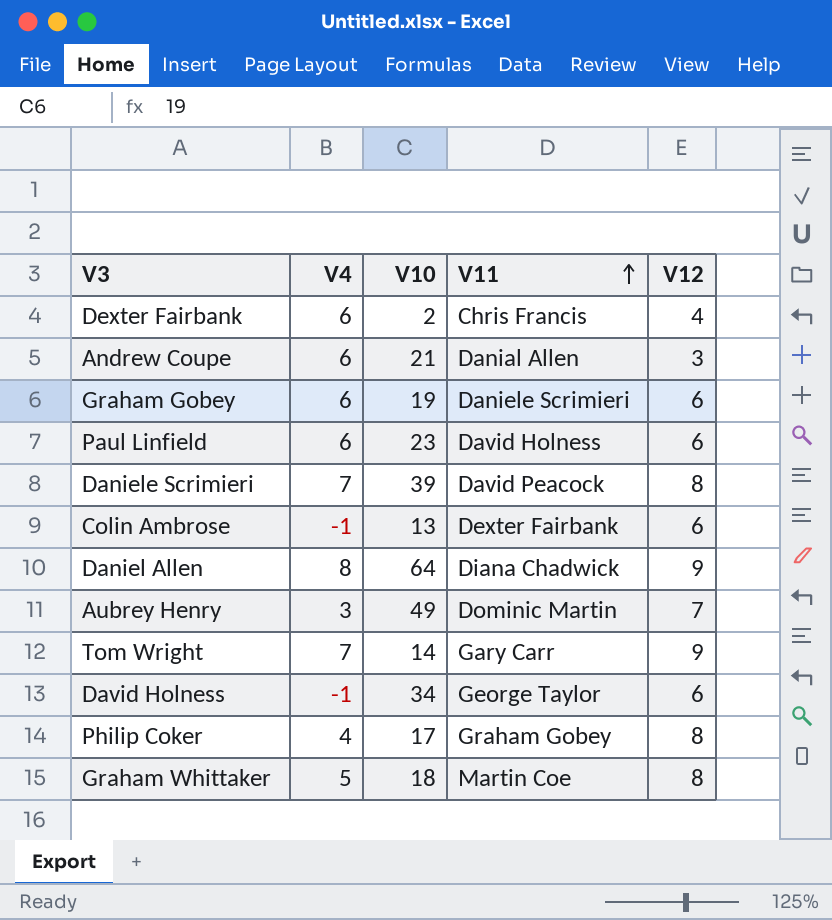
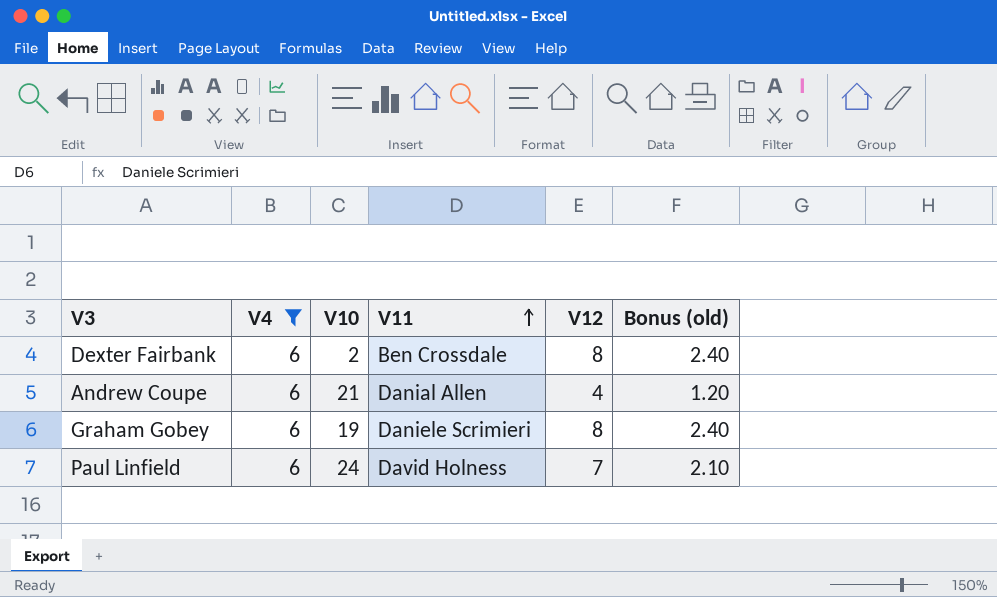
filter: none -> V4 = 6
column Bonus (old) | formula: none -> [V12] * 0.3
Dexter Fairbank | V11: Chris Francis -> Ben Crossdale
Dexter Fairbank | V12: 4 -> 8
Andrew Coupe | V12: 3 -> 4
Graham Gobey | V12: 6 -> 8
Paul Linfield | V10: 23 -> 24
Paul Linfield | V12: 6 -> 7

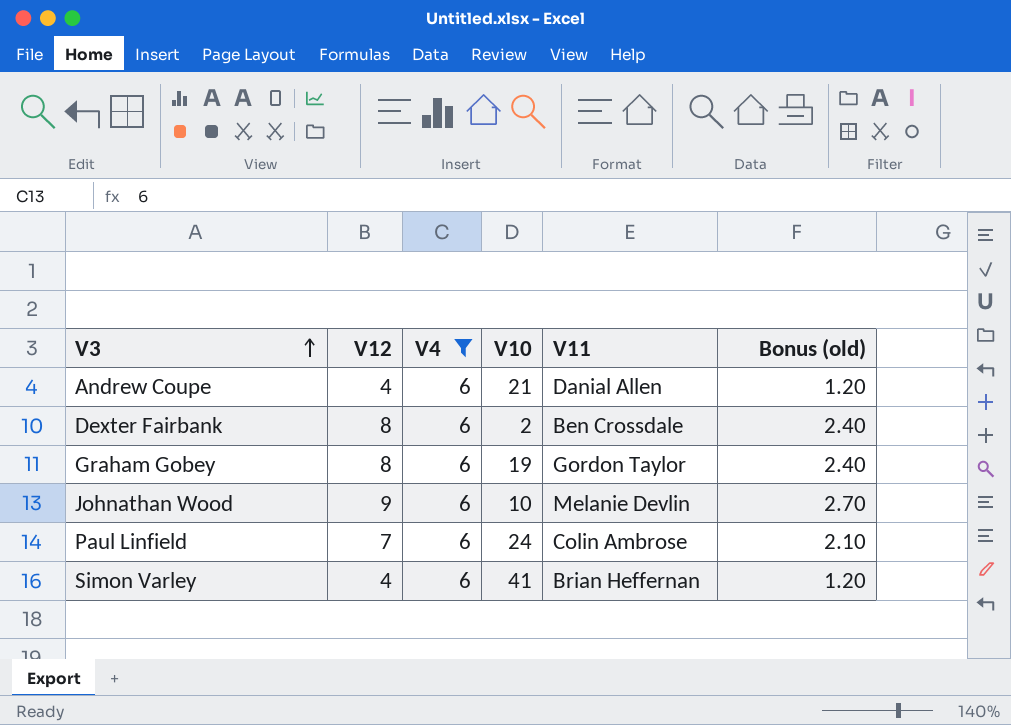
row order: V11 ascending -> V3 ascending
column V12 | position: 5 -> 2
Graham Gobey | V11: Daniele Scrimieri -> Gordon Taylor
row Johnathan Wood: none -> 9 | 6 | 10 | Melanie Devlin | 2.70
Paul Linfield | V11: David Holness -> Colin Ambrose
row Simon Varley: none -> 4 | 6 | 41 | Brian Heffernan | 1.20

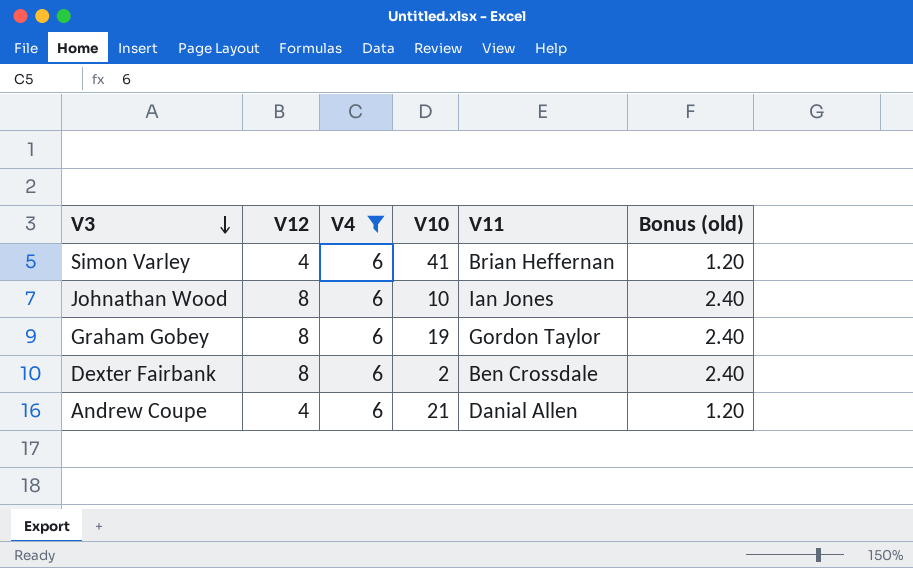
row order: V3 ascending -> V3 descending
row Paul Linfield: 7 | 6 | 24 | Colin Ambrose | 2.10 -> none
Johnathan Wood | V12: 9 -> 8
Johnathan Wood | V11: Melanie Devlin -> Ian Jones
Johnathan Wood | Bonus (old): 2.70 -> 2.40

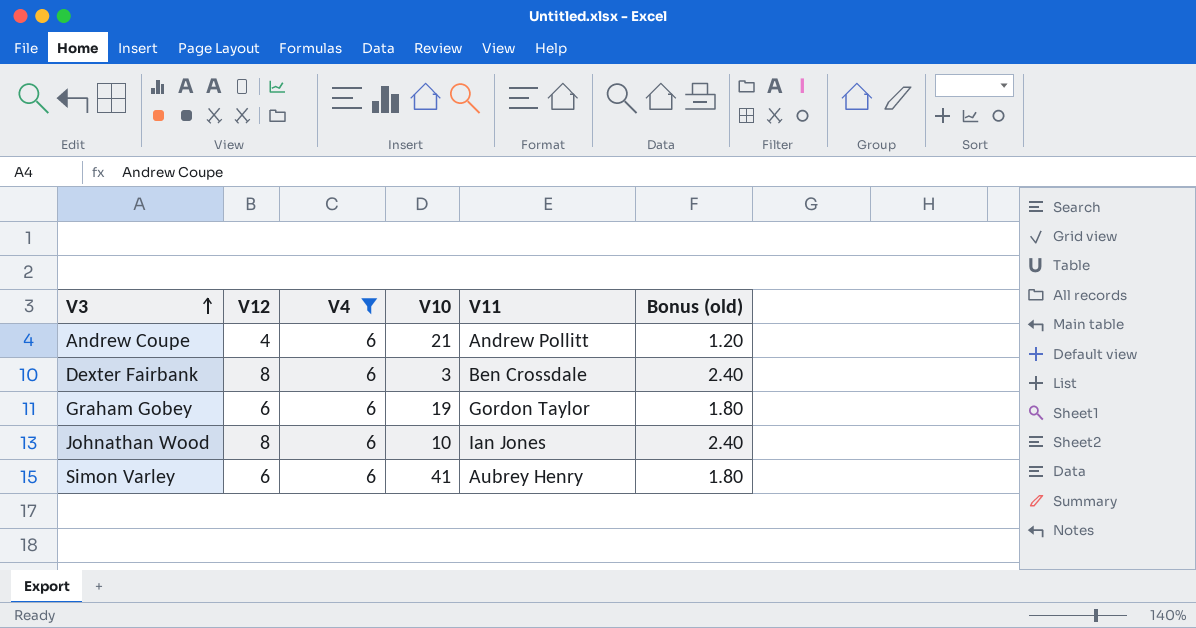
row order: V3 descending -> V3 ascending
Andrew Coupe | V11: Danial Allen -> Andrew Pollitt
Dexter Fairbank | V10: 2 -> 3
Graham Gobey | V12: 8 -> 6
Graham Gobey | Bonus (old): 2.40 -> 1.80
Simon Varley | V12: 4 -> 6
Simon Varley | V11: Brian Heffernan -> Aubrey Henry
Simon Varley | Bonus (old): 1.20 -> 1.80

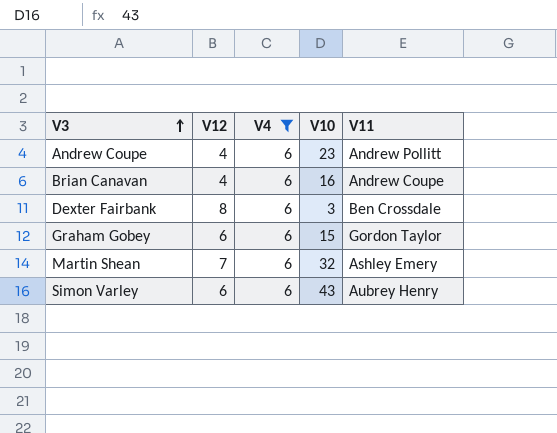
column Bonus (old) | formula: [V12] * 0.3 -> none
row Johnathan Wood: 8 | 6 | 10 | Ian Jones | 2.40 -> none
Andrew Coupe | V10: 21 -> 23
row Brian Canavan: none -> 4 | 6 | 16 | Andrew Coupe
Graham Gobey | V10: 19 -> 15
row Martin Shean: none -> 7 | 6 | 32 | Ashley Emery
Simon Varley | V10: 41 -> 43

